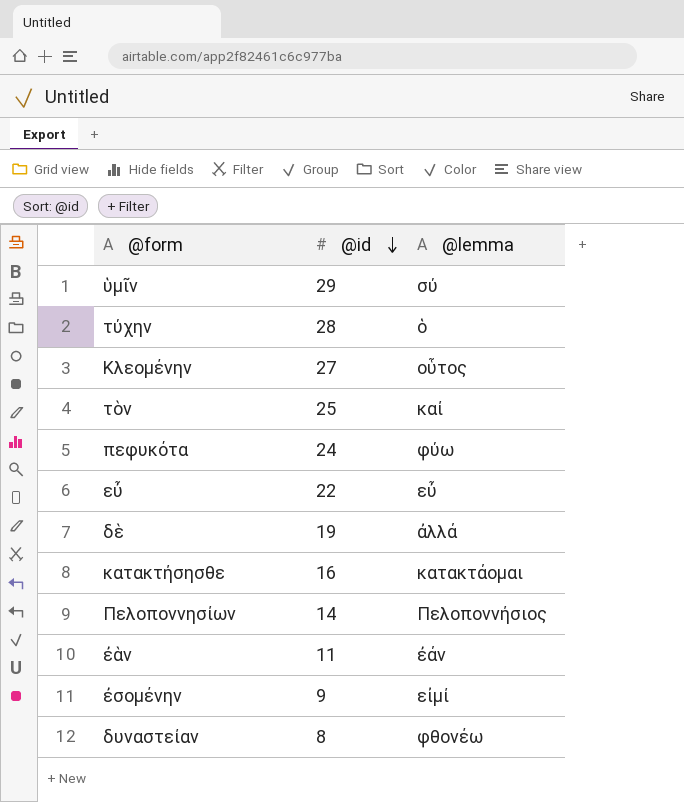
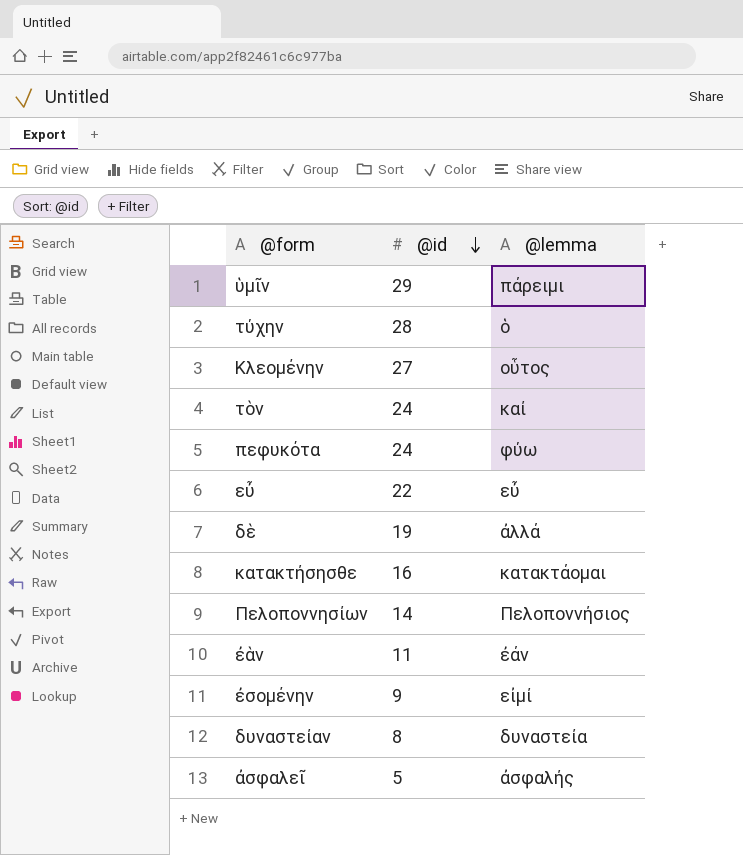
ὑμῖν | @lemma: σύ -> πάρειμι
τὸν | @id: 25 -> 24
δυναστείαν | @lemma: φθονέω -> δυναστεία
row ἀσφαλεῖ: none -> 5 | ἀσφαλής

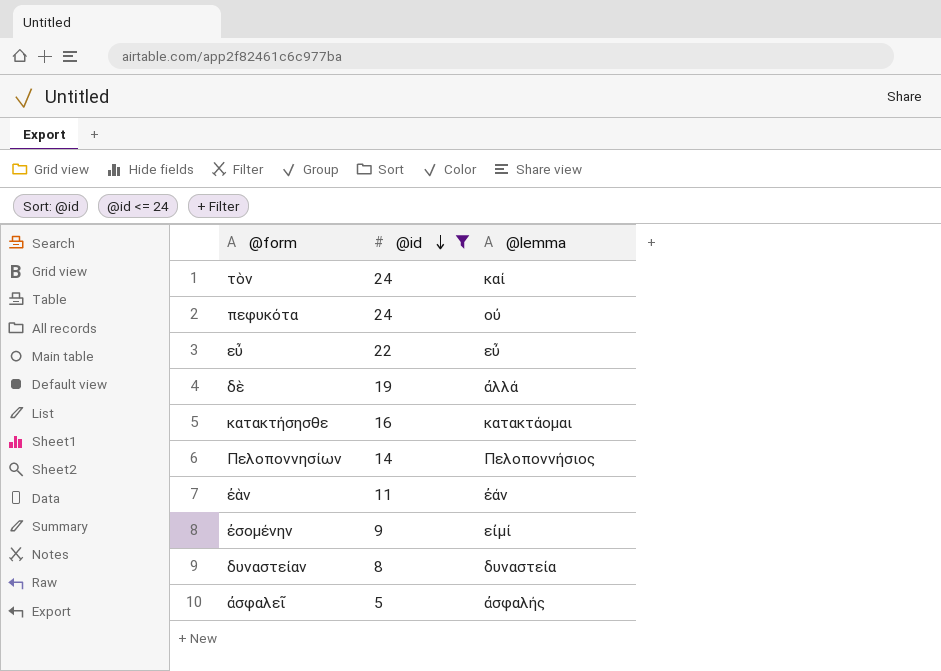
filter: none -> @id <= 24
πεφυκότα | @lemma: φύω -> οὐ

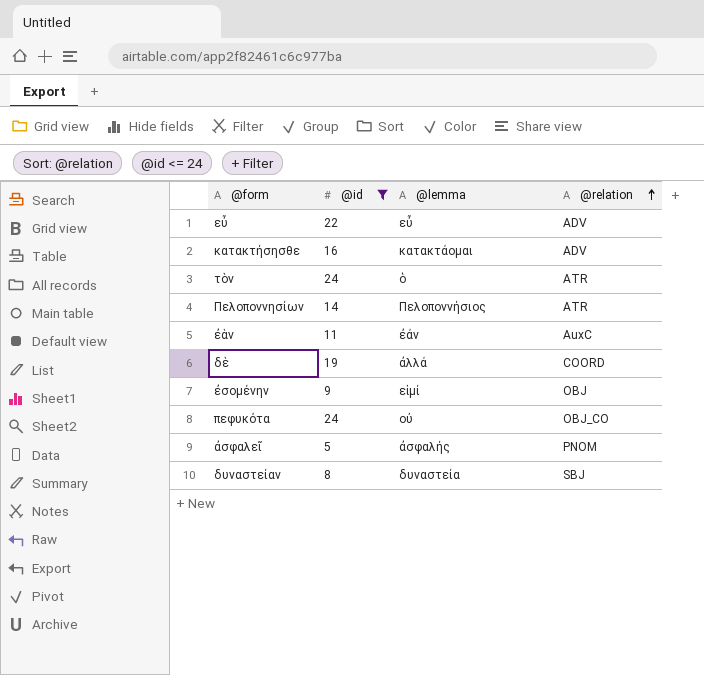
row order: @id descending -> @relation ascending
column @relation | position: none -> 4
τὸν | @lemma: καί -> ὁ

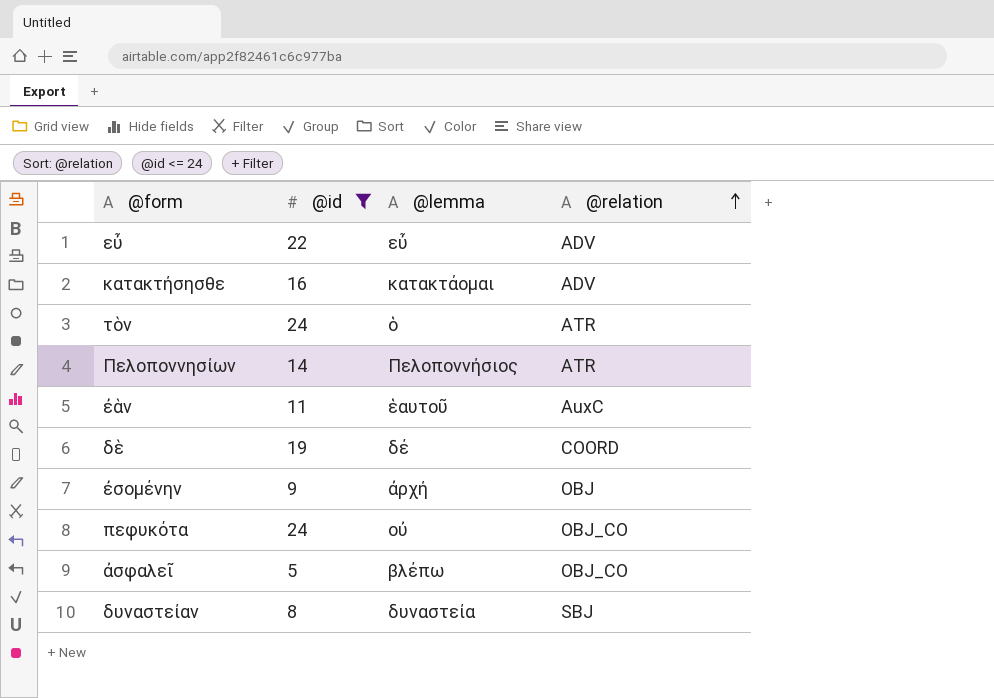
ἐὰν | @lemma: ἐάν -> ἑαυτοῦ
δὲ | @lemma: ἀλλά -> δέ
ἐσομένην | @lemma: εἰμί -> ἀρχή
ἀσφαλεῖ | @lemma: ἀσφαλής -> βλέπω
ἀσφαλεῖ | @relation: PNOM -> OBJ_CO

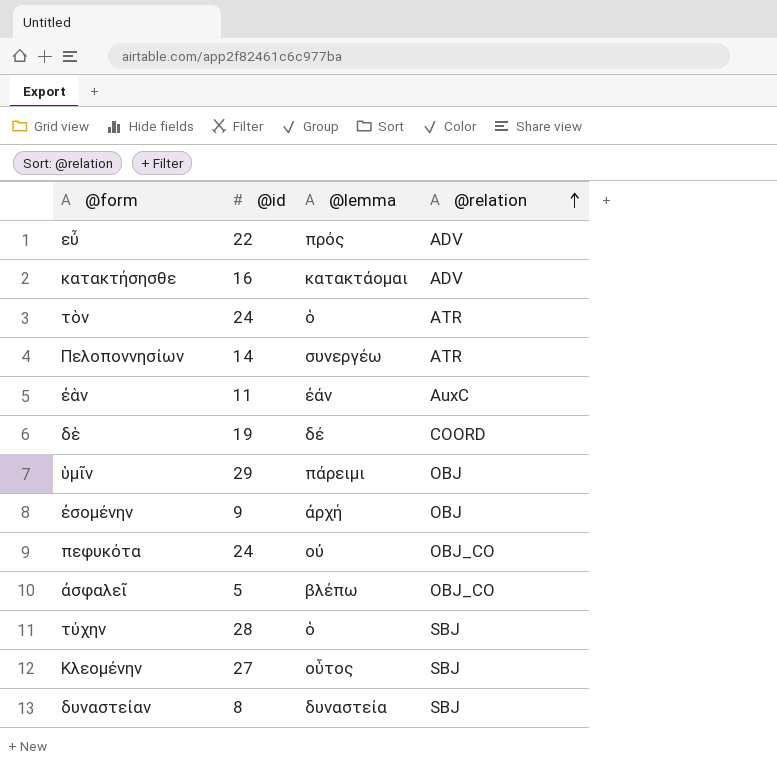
filter: @id <= 24 -> none
εὖ | @lemma: εὖ -> πρός
Πελοποννησίων | @lemma: Πελοποννήσιος -> συνεργέω
ἐὰν | @lemma: ἑαυτοῦ -> ἐάν

